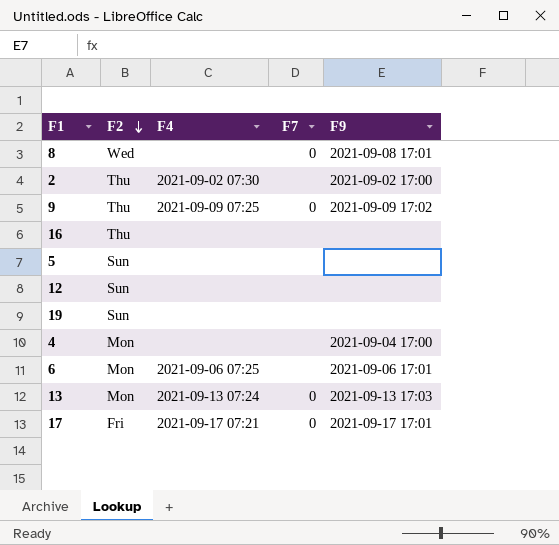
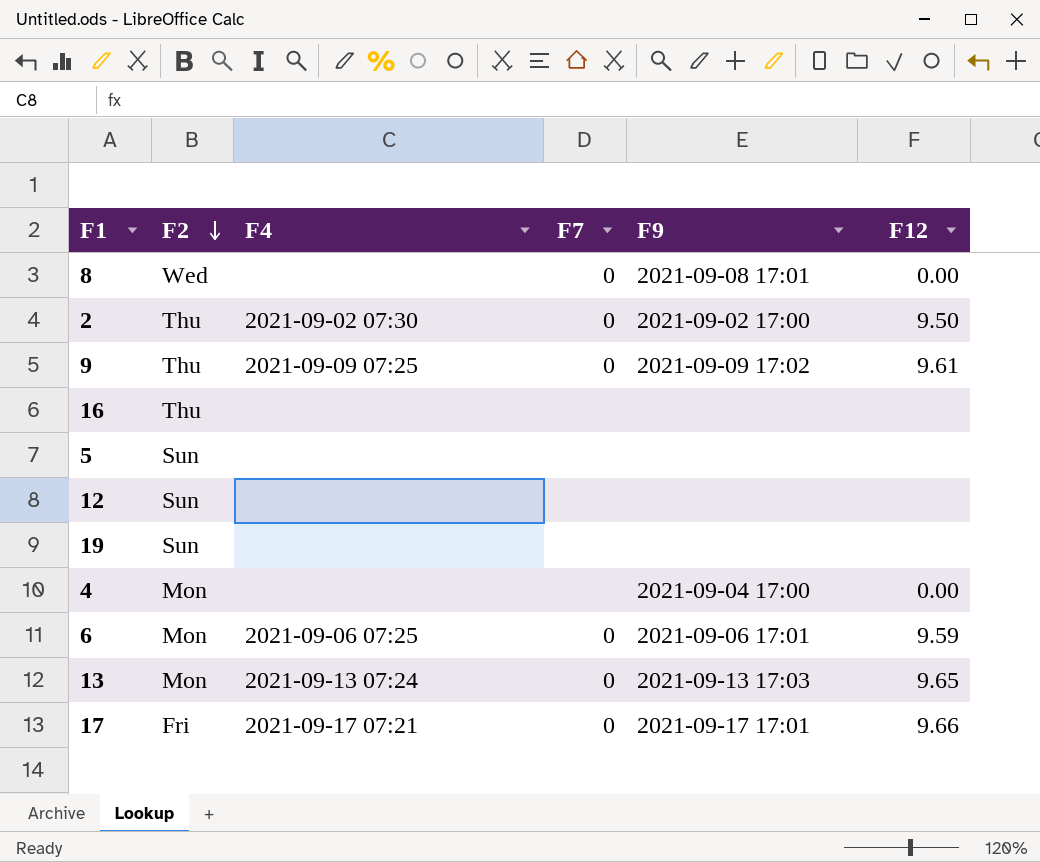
column F12 | position: none -> 6
2 | F7: none -> 0
6 | F7: none -> 0

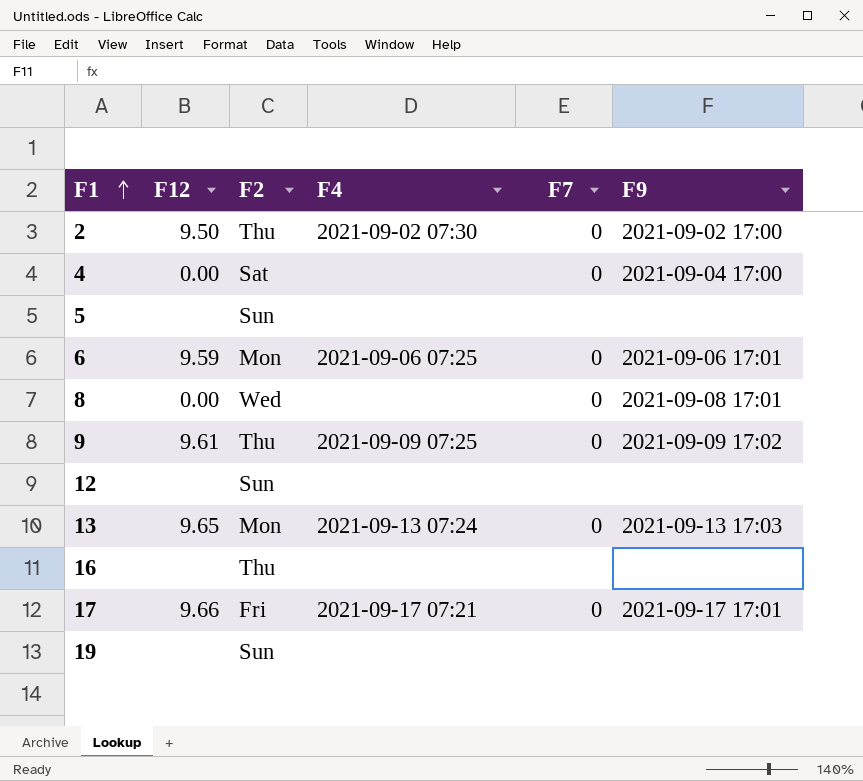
row order: F2 descending -> F1 ascending
column F12 | position: 6 -> 2
4 | F2: Mon -> Sat
4 | F7: none -> 0

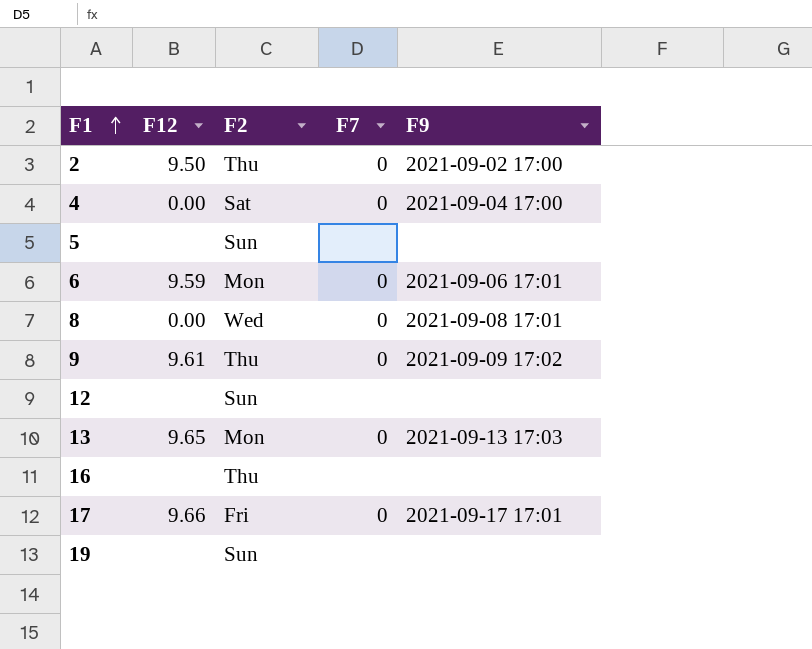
column F4 | position: 4 -> none

